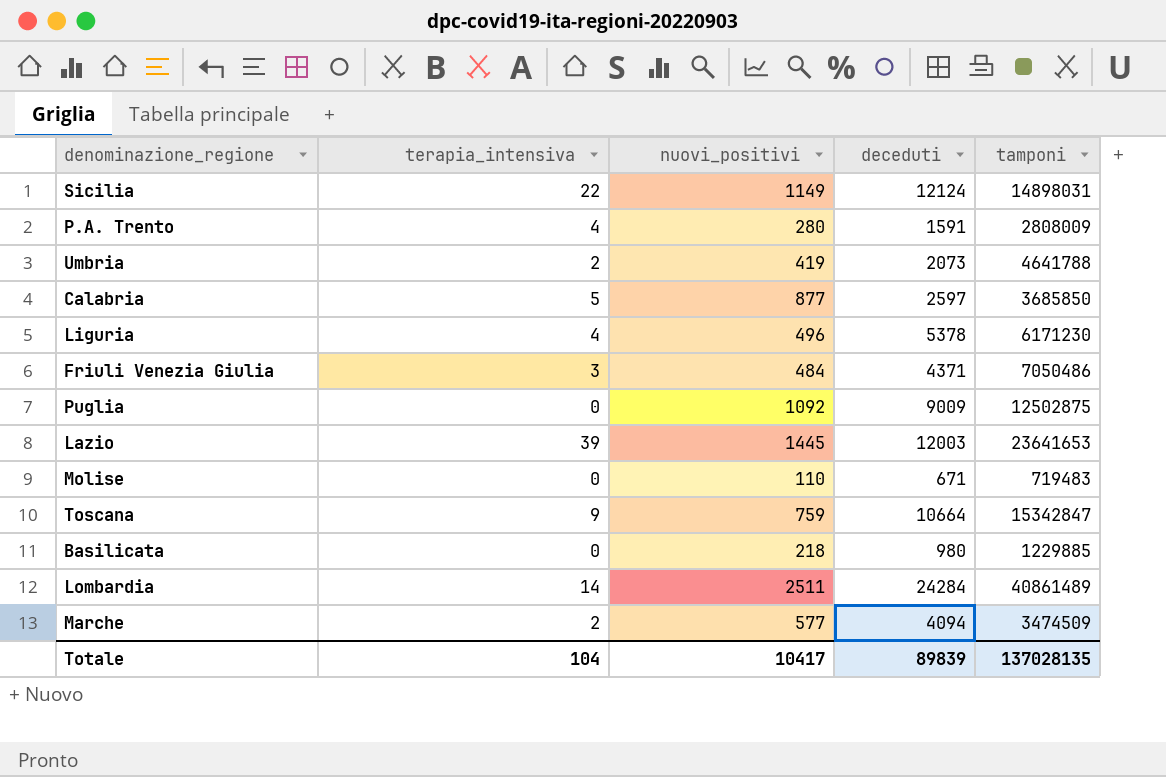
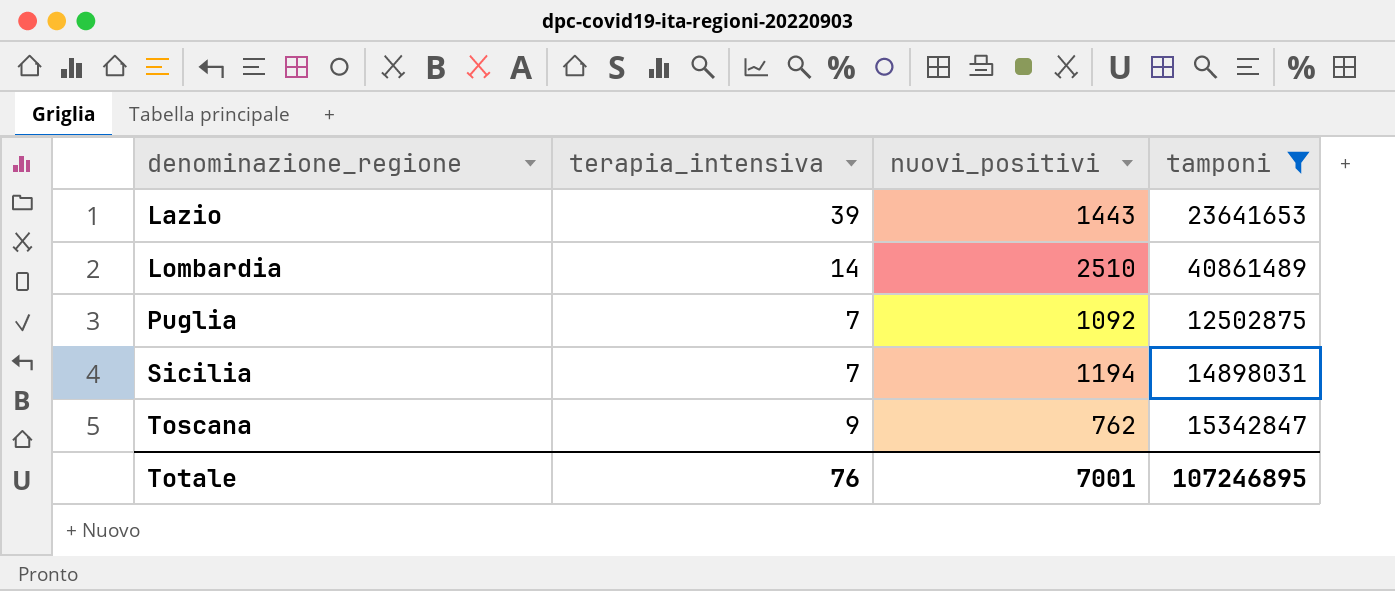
filter: none -> tamponi >= 12502875
row order: none -> denominazione_regione ascending
column deceduti | position: 4 -> none
Lazio | nuovi_positivi: 1445 -> 1443
Lombardia | nuovi_positivi: 2511 -> 2510
Puglia | terapia_intensiva: 0 -> 7
Sicilia | terapia_intensiva: 22 -> 7
Sicilia | nuovi_positivi: 1149 -> 1194
Toscana | nuovi_positivi: 759 -> 762
Totale | terapia_intensiva: 104 -> 76
Totale | nuovi_positivi: 10417 -> 7001
Totale | tamponi: 137028135 -> 107246895

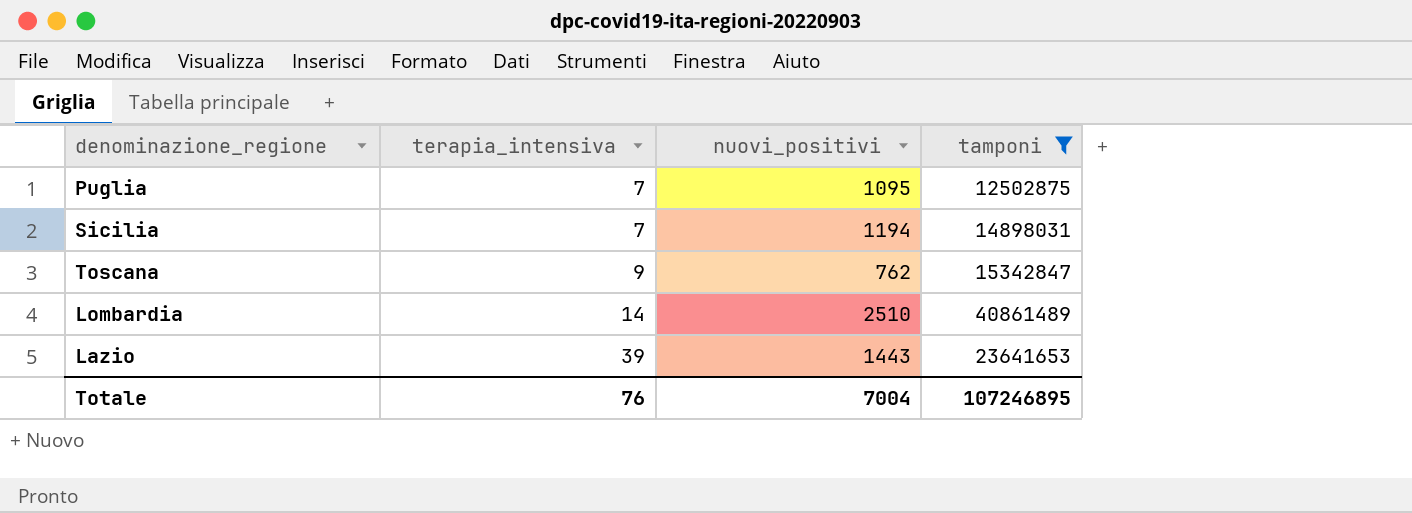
row order: denominazione_regione ascending -> terapia_intensiva ascending
Puglia | nuovi_positivi: 1092 -> 1095
Totale | nuovi_positivi: 7001 -> 7004

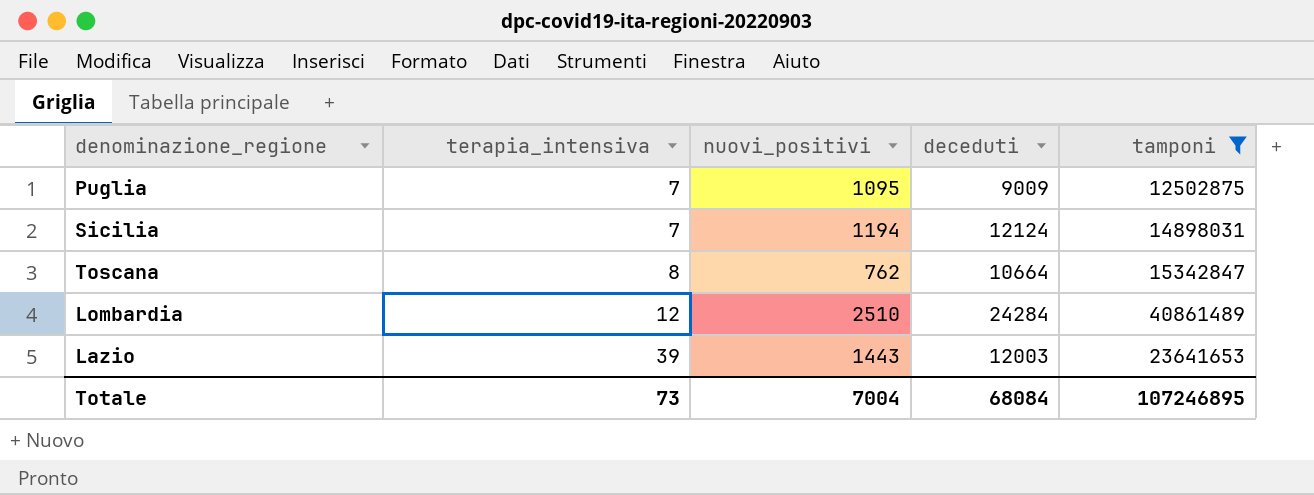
column deceduti | position: none -> 4
Toscana | terapia_intensiva: 9 -> 8
Lombardia | terapia_intensiva: 14 -> 12
Totale | terapia_intensiva: 76 -> 73

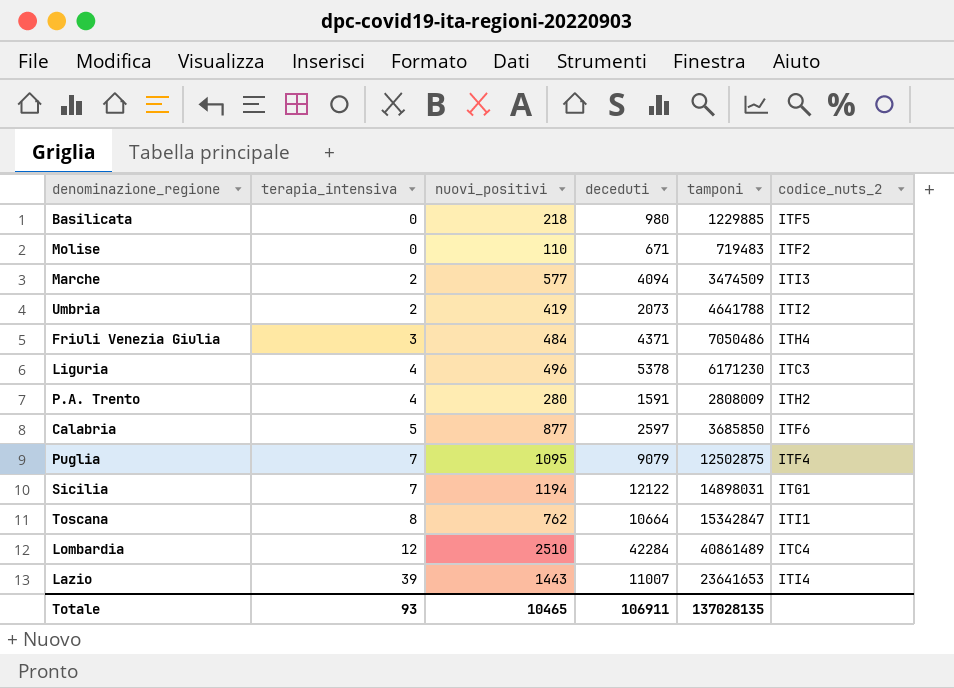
filter: tamponi >= 12502875 -> none
column codice_nuts_2 | position: none -> 6
Puglia | deceduti: 9009 -> 9079
Sicilia | deceduti: 12124 -> 12122
Lombardia | deceduti: 24284 -> 42284
Lazio | deceduti: 12003 -> 11007
Totale | terapia_intensiva: 73 -> 93
Totale | nuovi_positivi: 7004 -> 10465
Totale | deceduti: 68084 -> 106911
Totale | tamponi: 107246895 -> 137028135

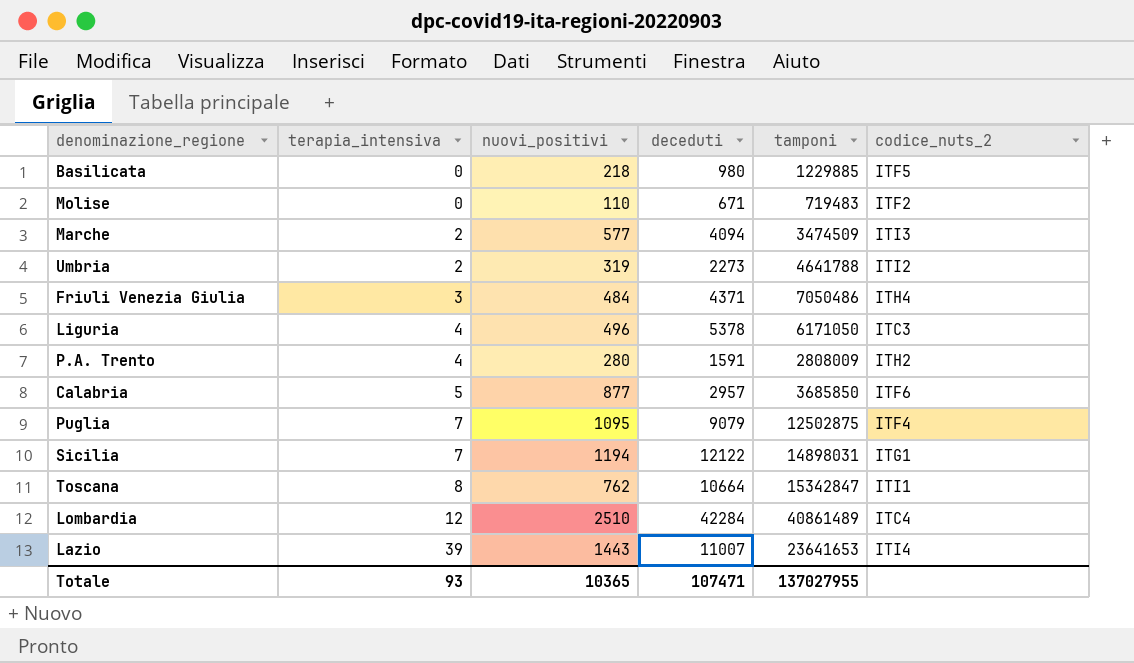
Umbria | nuovi_positivi: 419 -> 319
Umbria | deceduti: 2073 -> 2273
Liguria | tamponi: 6171230 -> 6171050
Calabria | deceduti: 2597 -> 2957
Totale | nuovi_positivi: 10465 -> 10365
Totale | deceduti: 106911 -> 107471
Totale | tamponi: 137028135 -> 137027955

